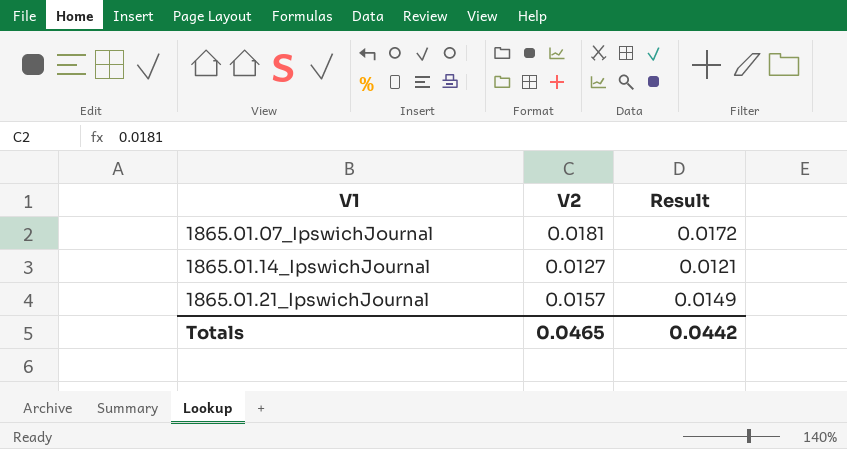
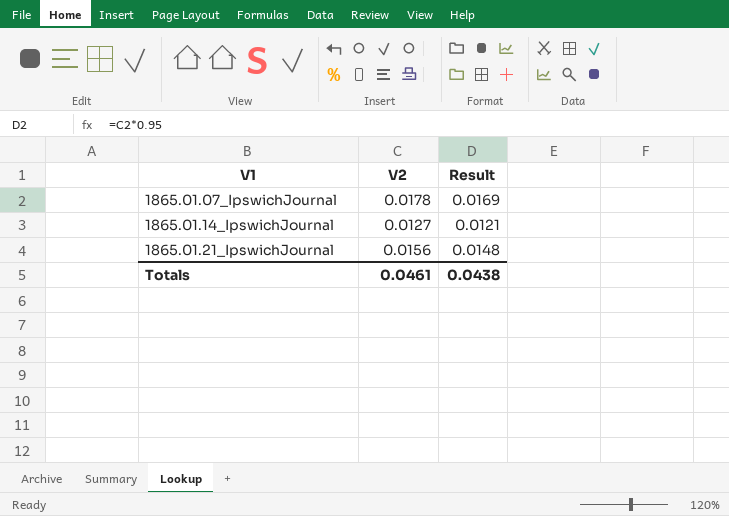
1865.01.07_IpswichJournal | V2: 0.0181 -> 0.0178
1865.01.07_IpswichJournal | Result: 0.0172 -> 0.0169
1865.01.21_IpswichJournal | V2: 0.0157 -> 0.0156
1865.01.21_IpswichJournal | Result: 0.0149 -> 0.0148
Totals | V2: 0.0465 -> 0.0461
Totals | Result: 0.0442 -> 0.0438

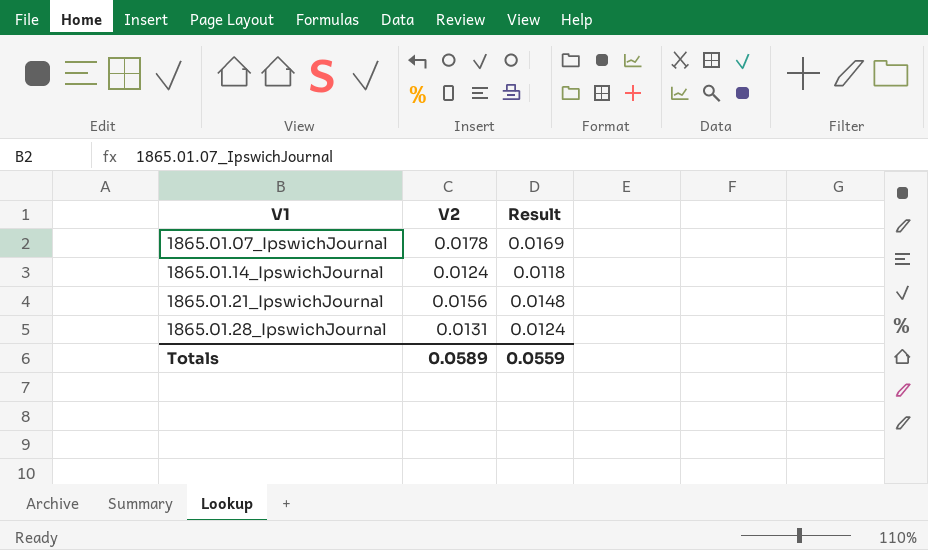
1865.01.14_IpswichJournal | V2: 0.0127 -> 0.0124
1865.01.14_IpswichJournal | Result: 0.0121 -> 0.0118
row 1865.01.28_IpswichJournal: none -> 0.0131 | 0.0124
Totals | V2: 0.0461 -> 0.0589
Totals | Result: 0.0438 -> 0.0559

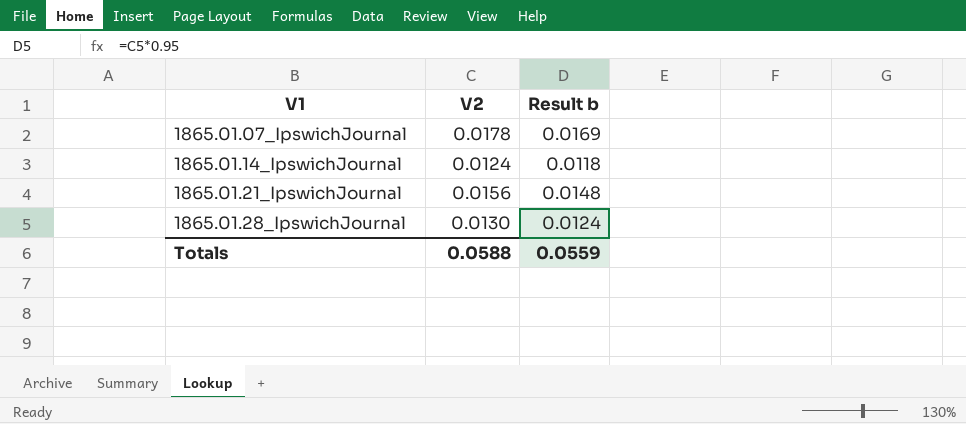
column name: Result -> Result b
1865.01.28_IpswichJournal | V2: 0.0131 -> 0.0130
Totals | V2: 0.0589 -> 0.0588

